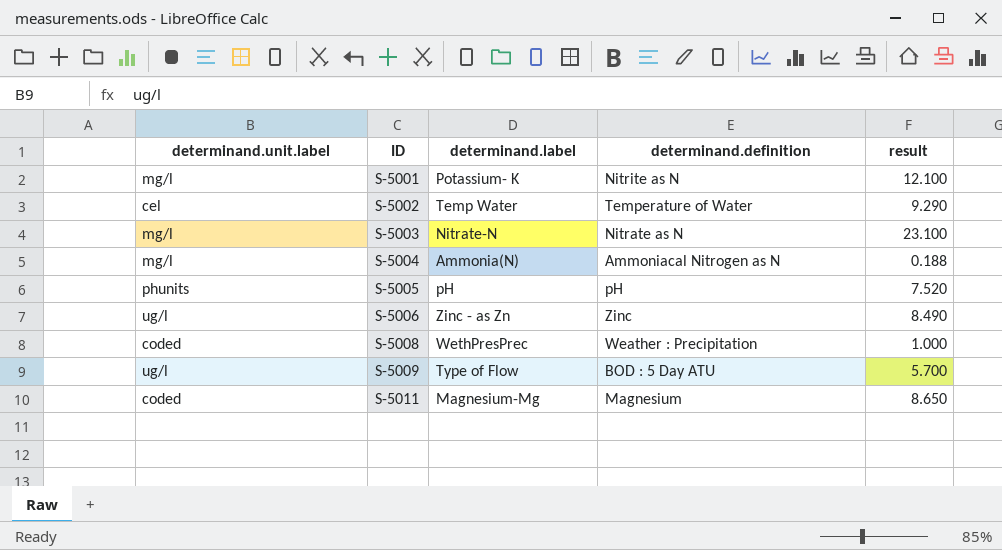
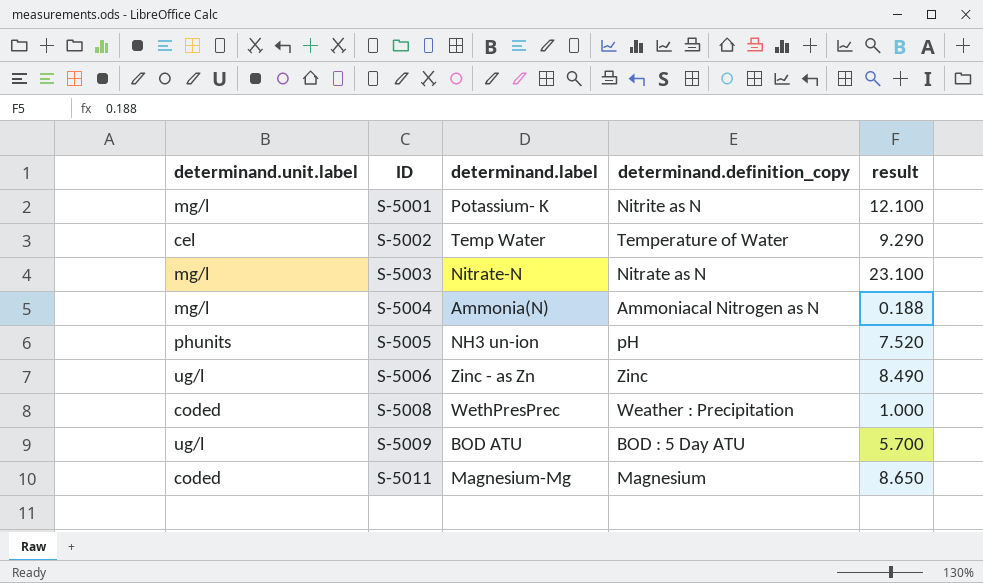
column name: determinand.definition -> determinand.definition_copy
S-5005 | determinand.label: pH -> NH3 un-ion
S-5009 | determinand.label: Type of Flow -> BOD ATU

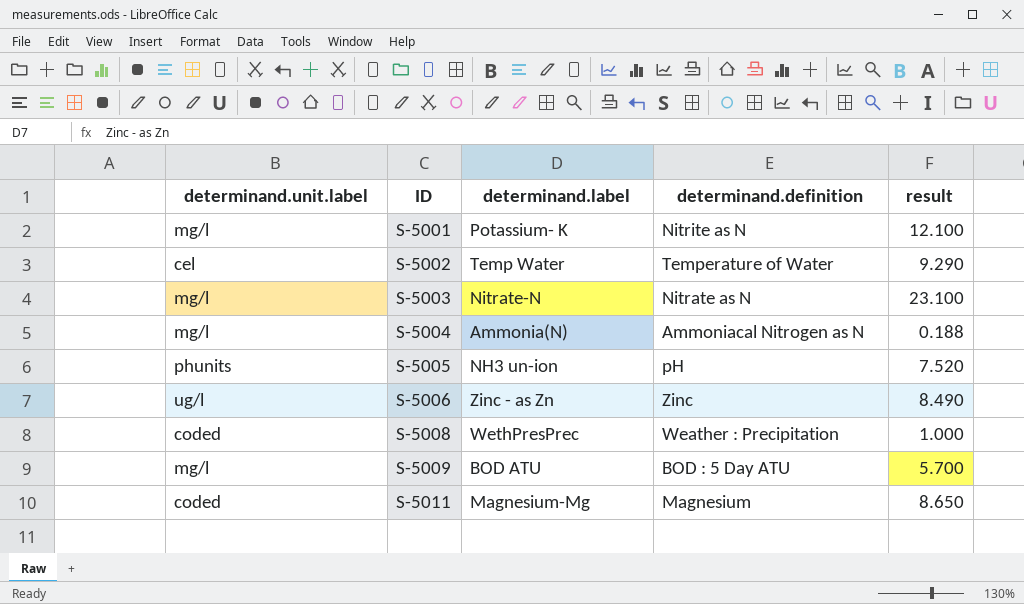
column name: determinand.definition_copy -> determinand.definition
S-5009 | determinand.unit.label: ug/l -> mg/l

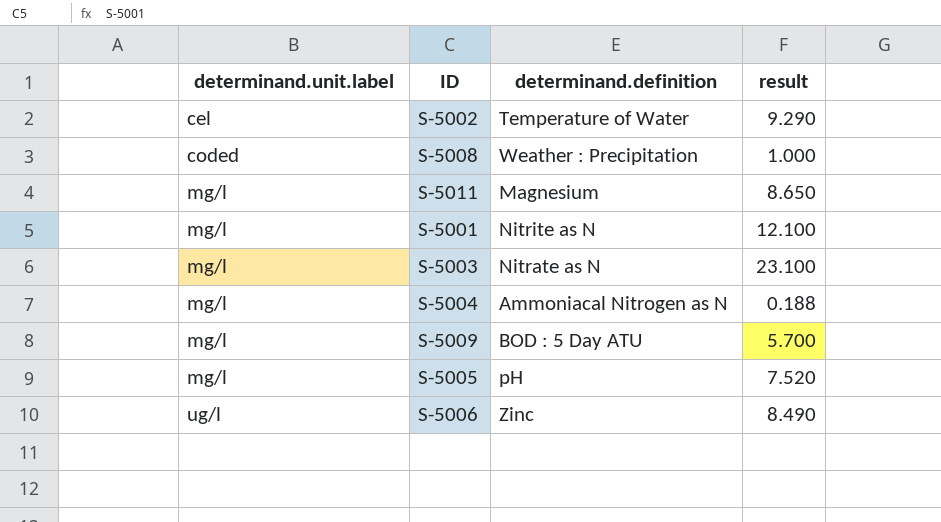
row order: ID ascending -> determinand.unit.label ascending
column determinand.label | position: 3 -> none
S-5011 | determinand.unit.label: coded -> mg/l
S-5005 | determinand.unit.label: phunits -> mg/l

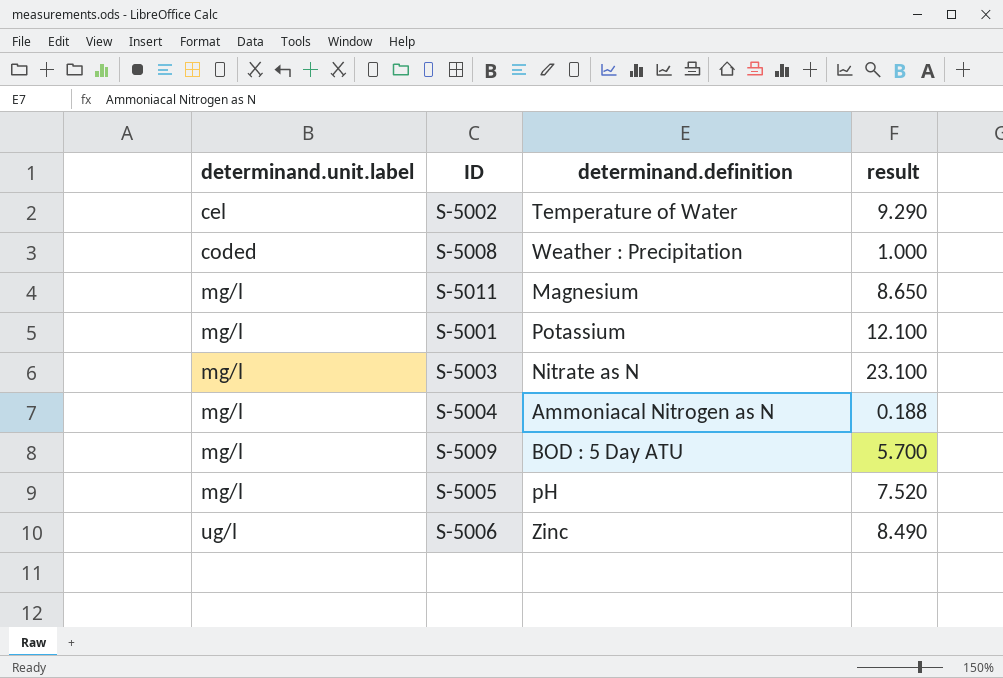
S-5001 | determinand.definition: Nitrite as N -> Potassium

